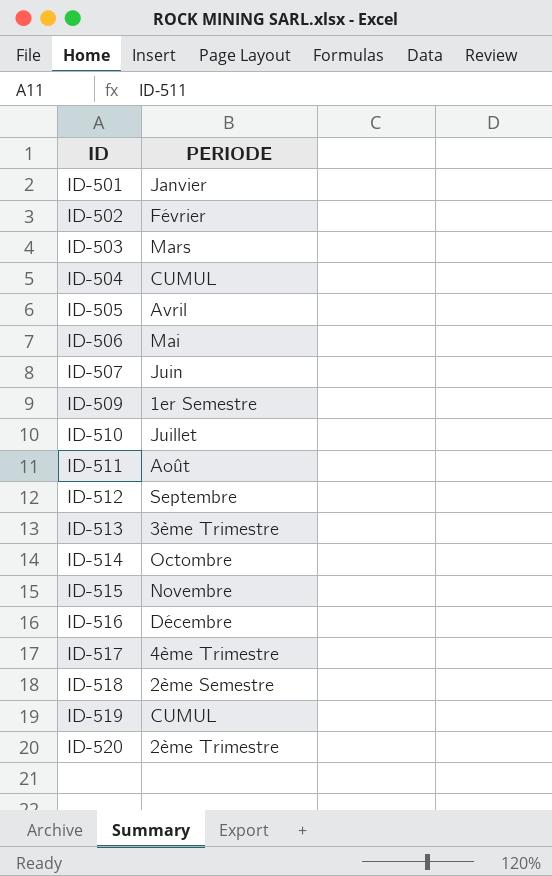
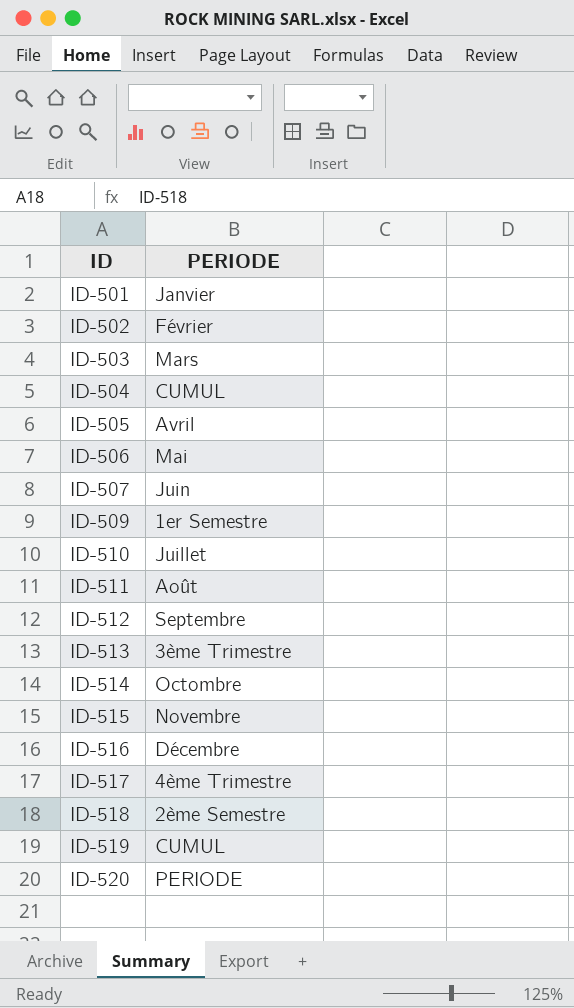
ID-520 | PERIODE: 2ème Trimestre -> PERIODE

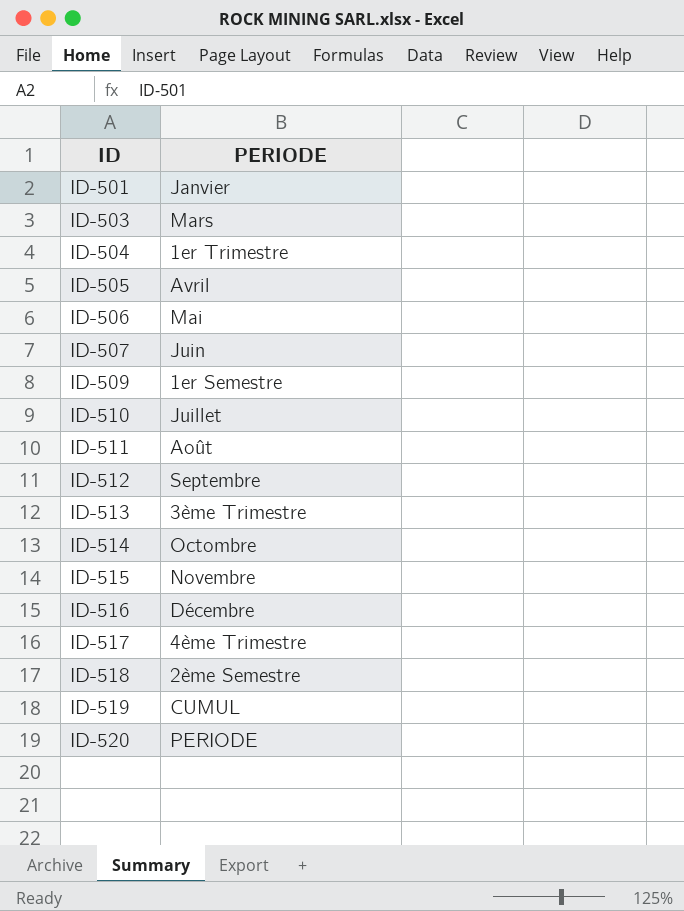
row ID-502: Février -> none
ID-504 | PERIODE: CUMUL -> 1er Trimestre

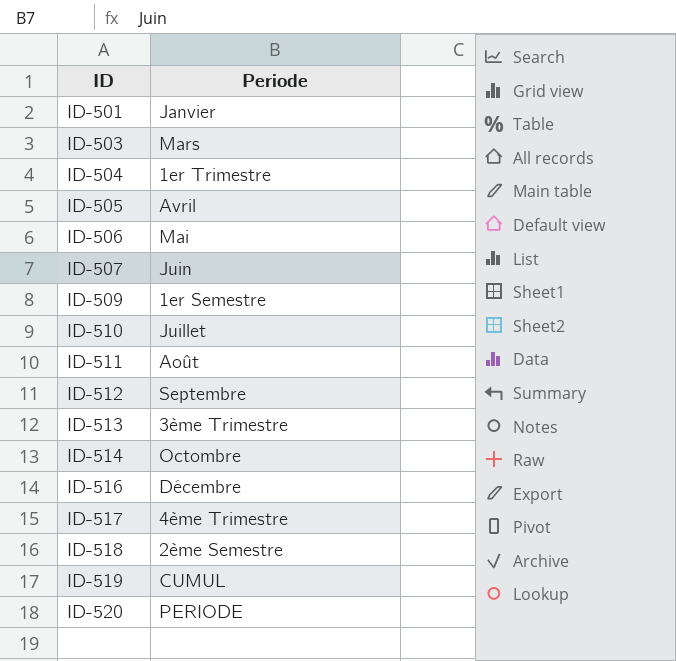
column name: PERIODE -> Periode
row ID-515: Novembre -> none

